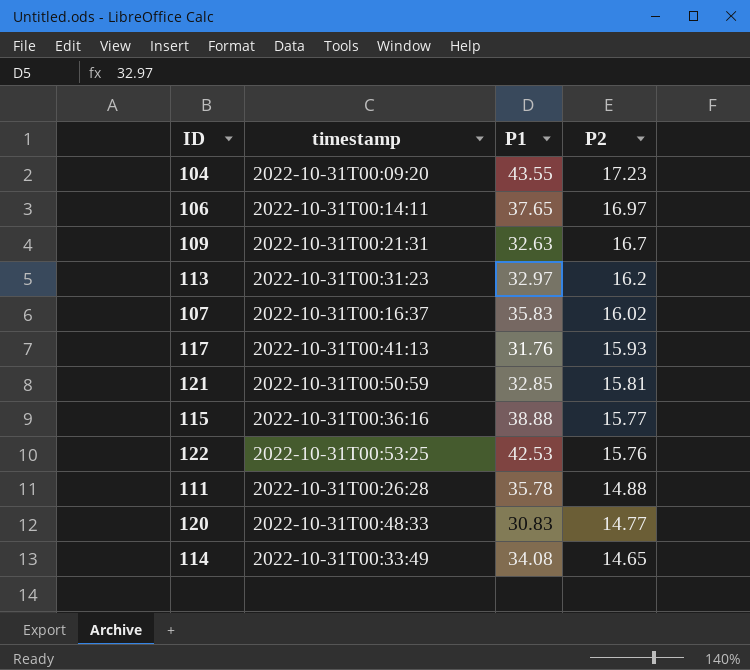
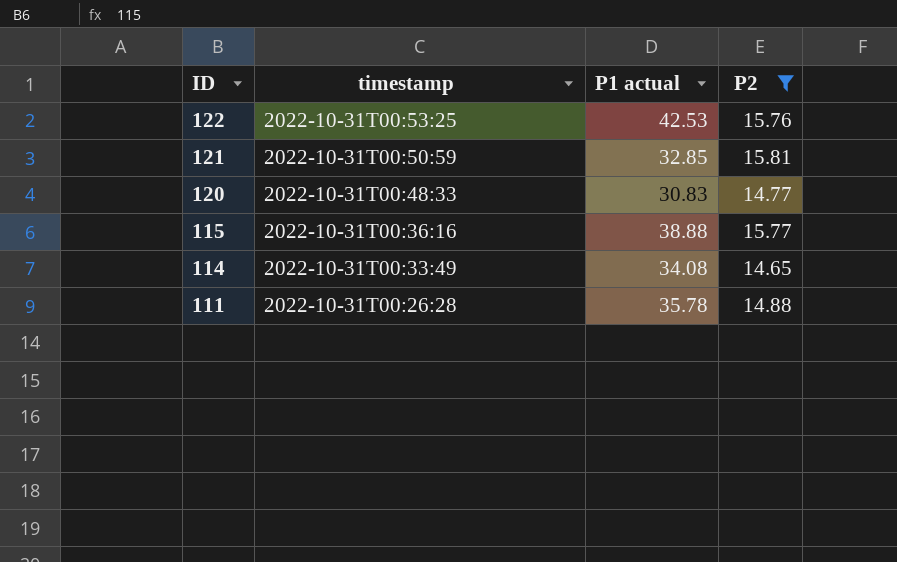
filter: none -> P2 <= 15.81
row order: P2 descending -> ID descending
column name: P1 -> P1 actual

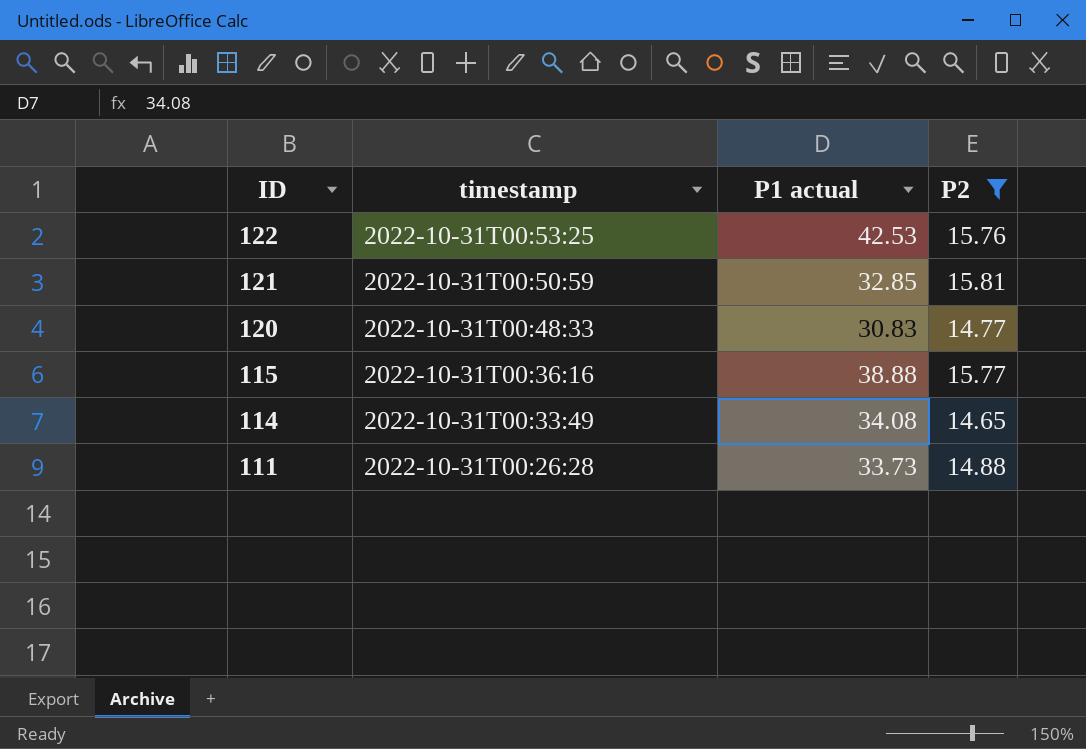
111 | P1 actual: 35.78 -> 33.73

